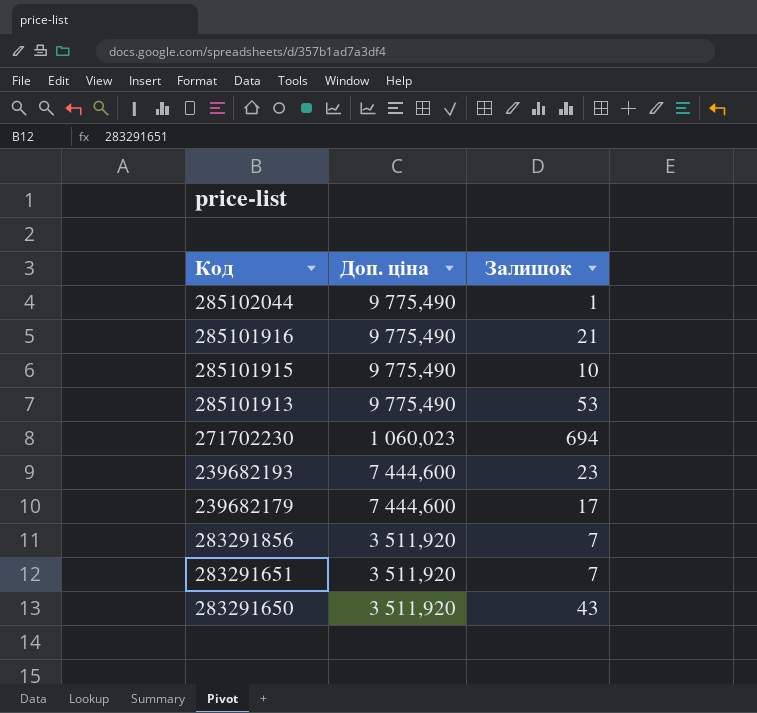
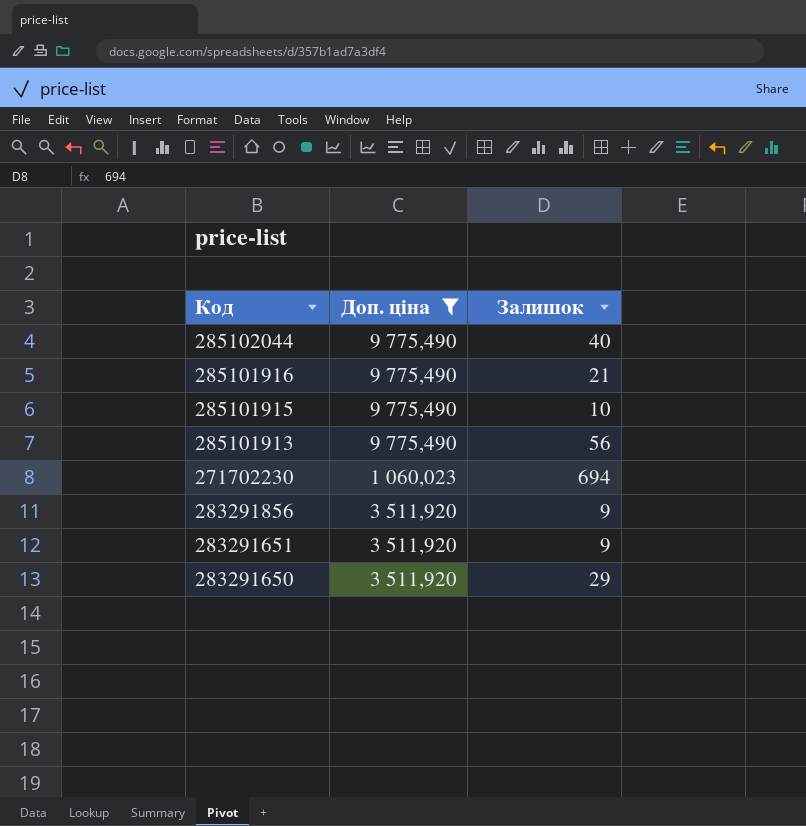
filter: none -> Доп. ціна != 7 444,600
285102044 | Залишок: 1 -> 40
285101913 | Залишок: 53 -> 56
283291856 | Залишок: 7 -> 9
283291651 | Залишок: 7 -> 9
283291650 | Залишок: 43 -> 29

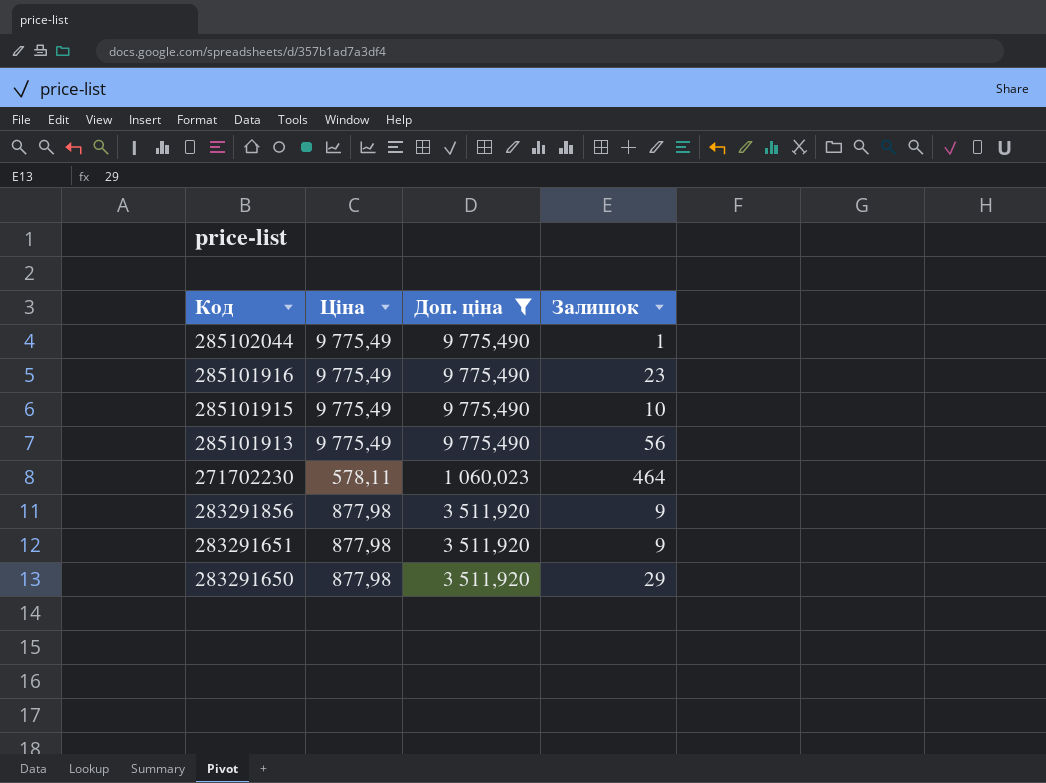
column Ціна | position: none -> 2
285102044 | Залишок: 40 -> 1
285101916 | Залишок: 21 -> 23
271702230 | Залишок: 694 -> 464

